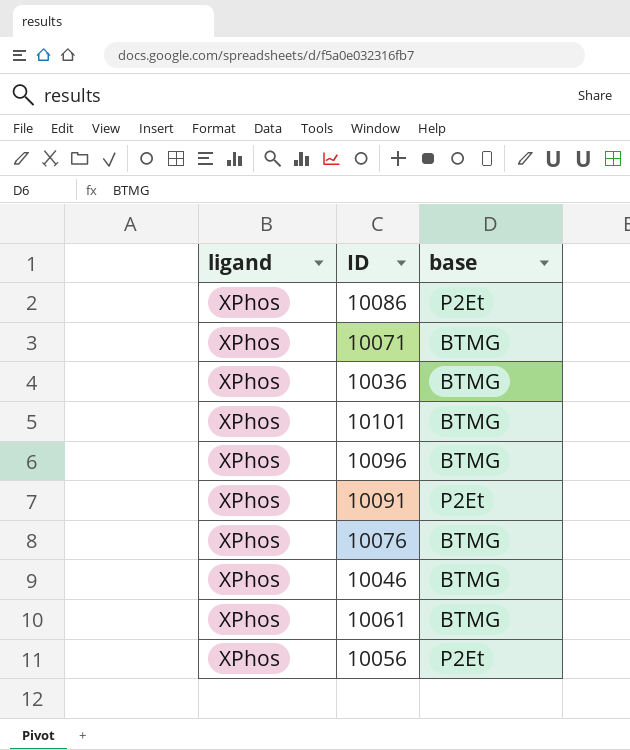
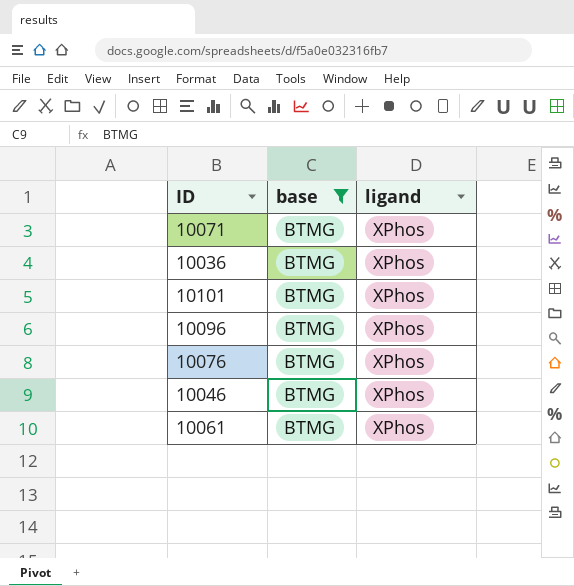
filter: none -> base = BTMG
column ligand | position: 1 -> 3

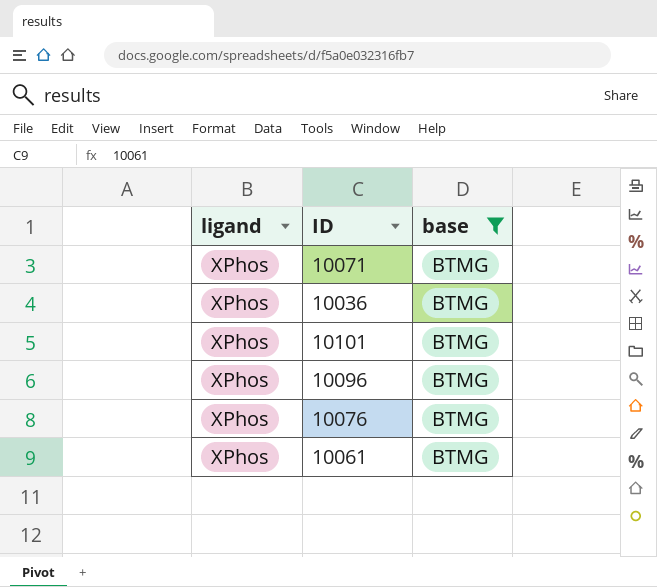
column ligand | position: 3 -> 1
row 10046: BTMG | XPhos -> none

